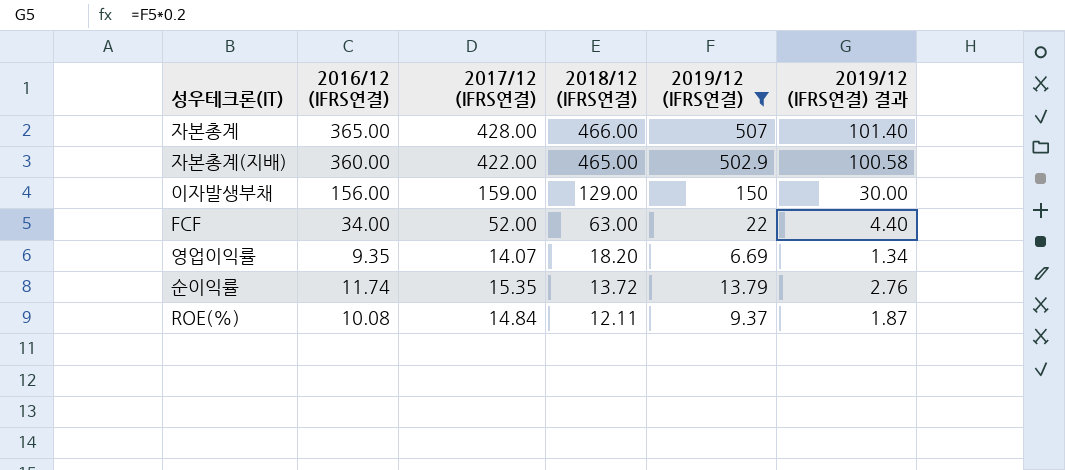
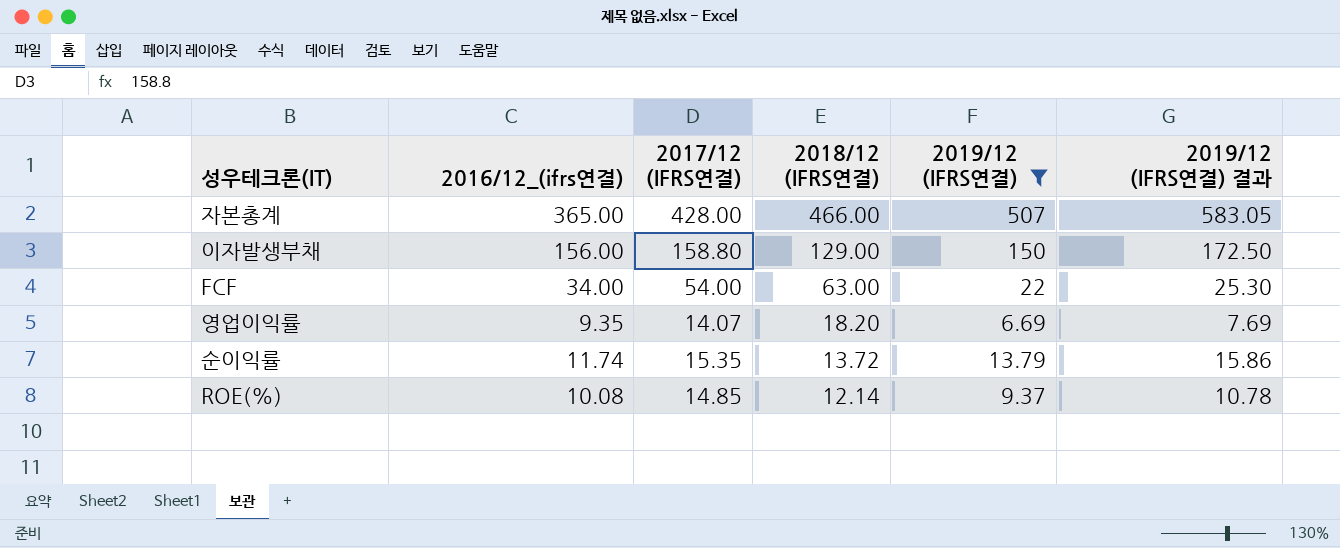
column name: 2016/12 (IFRS연결) -> 2016/12_(ifrs연결)
column 2019/12 (IFRS연결) 결과 | formula: [2019/12 (IFRS연결)] * 0.2 -> [2019/12 (IFRS연결)] * 1.15
row 자본총계(지배): 360.00 | 422.00 | 465.00 | 502.9 | 100.58 -> none
이자발생부채 | 2017/12 (IFRS연결): 159.00 -> 158.80
FCF | 2017/12 (IFRS연결): 52.00 -> 54.00
ROE(%) | 2017/12 (IFRS연결): 14.84 -> 14.85
ROE(%) | 2018/12 (IFRS연결): 12.11 -> 12.14

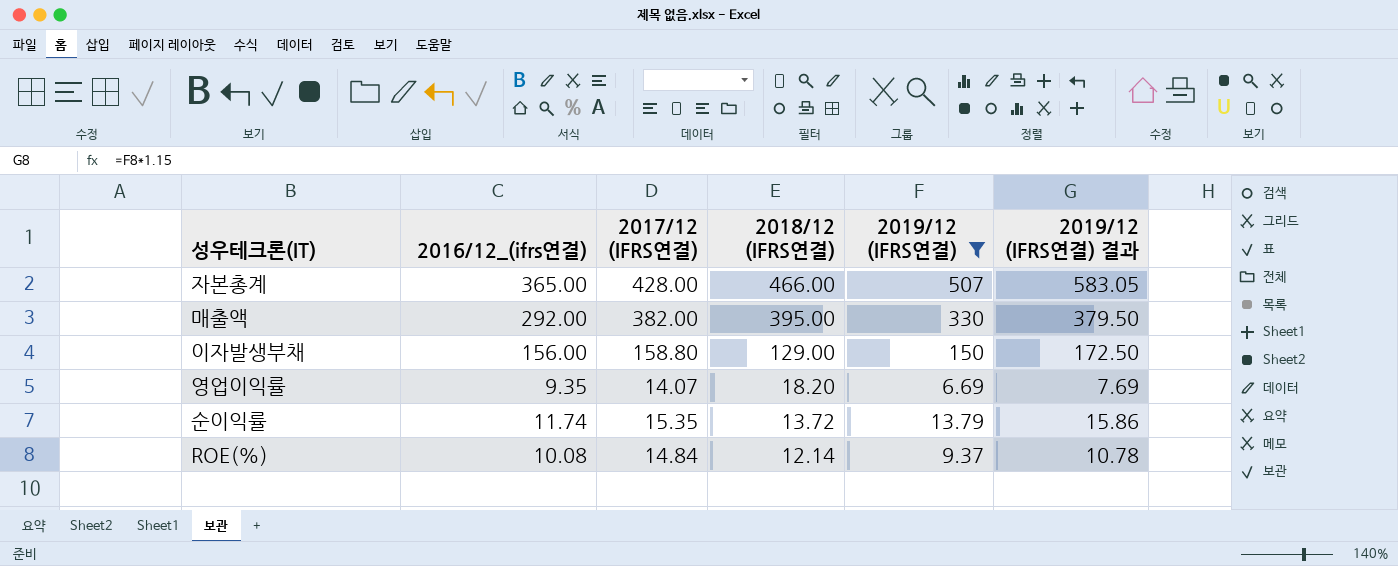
row FCF: 34.00 | 54.00 | 63.00 | 22 | 25.30 -> none
row 매출액: none -> 292.00 | 382.00 | 395.00 | 330 | 379.50
ROE(%) | 2017/12 (IFRS연결): 14.85 -> 14.84

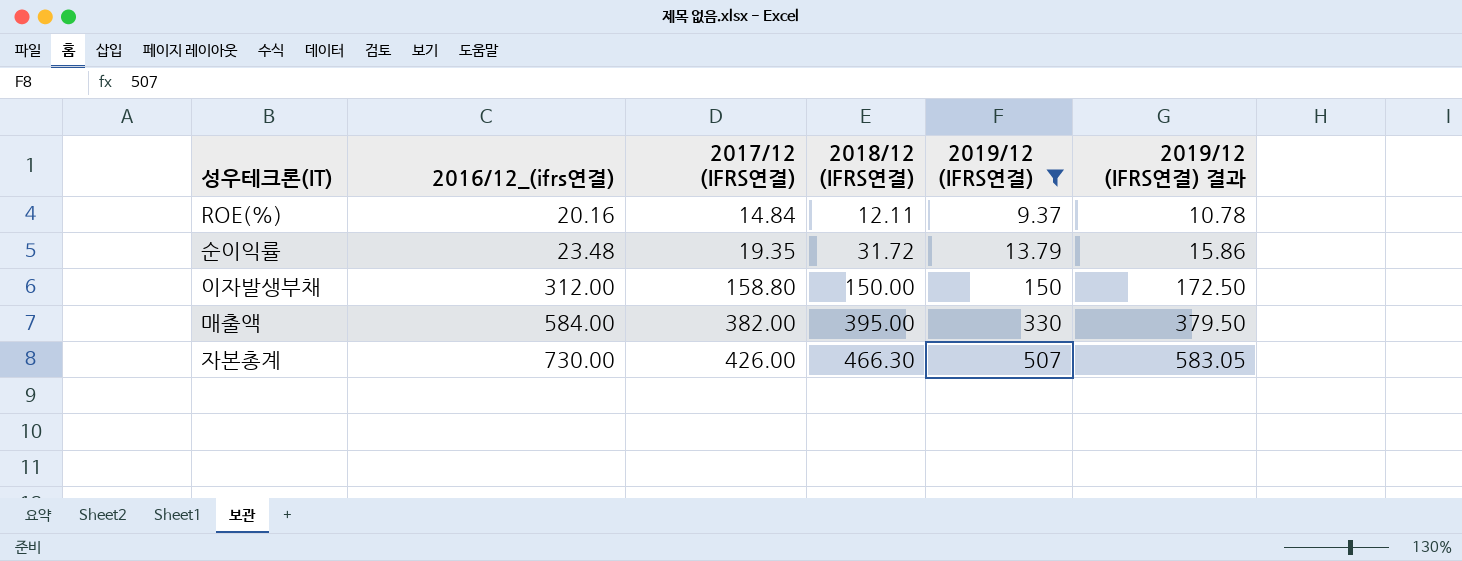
row order: 2018/12 (IFRS연결) descending -> 2016/12_(ifrs연결) ascending
row 영업이익률: 9.35 | 14.07 | 18.20 | 6.69 | 7.69 -> none
ROE(%) | 2016/12_(ifrs연결): 10.08 -> 20.16
ROE(%) | 2018/12 (IFRS연결): 12.14 -> 12.11
순이익률 | 2016/12_(ifrs연결): 11.74 -> 23.48
순이익률 | 2017/12 (IFRS연결): 15.35 -> 19.35
순이익률 | 2018/12 (IFRS연결): 13.72 -> 31.72
이자발생부채 | 2016/12_(ifrs연결): 156.00 -> 312.00
이자발생부채 | 2018/12 (IFRS연결): 129.00 -> 150.00
매출액 | 2016/12_(ifrs연결): 292.00 -> 584.00
자본총계 | 2016/12_(ifrs연결): 365.00 -> 730.00
자본총계 | 2017/12 (IFRS연결): 428.00 -> 426.00
자본총계 | 2018/12 (IFRS연결): 466.00 -> 466.30

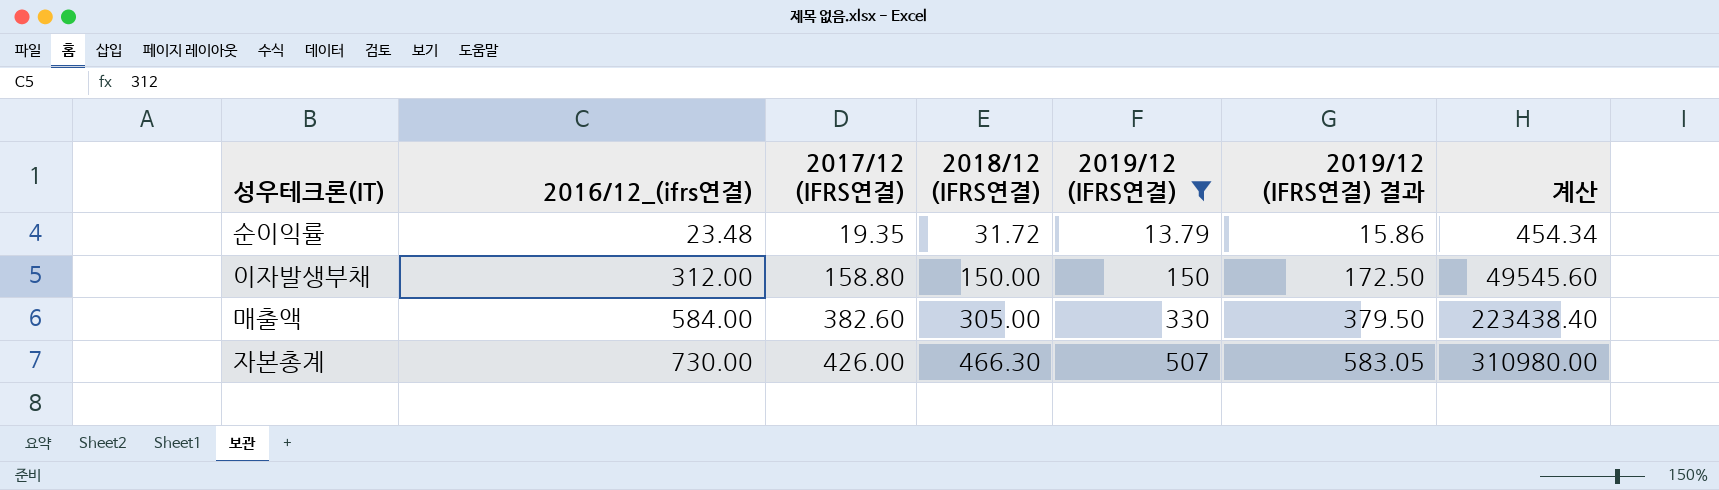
column 계산 | formula: none -> [2016/12_(ifrs연결)] * [2017/12 (IFRS연결)]
row ROE(%): 20.16 | 14.84 | 12.11 | 9.37 | 10.78 -> none
매출액 | 2017/12 (IFRS연결): 382.00 -> 382.60
매출액 | 2018/12 (IFRS연결): 395.00 -> 305.00

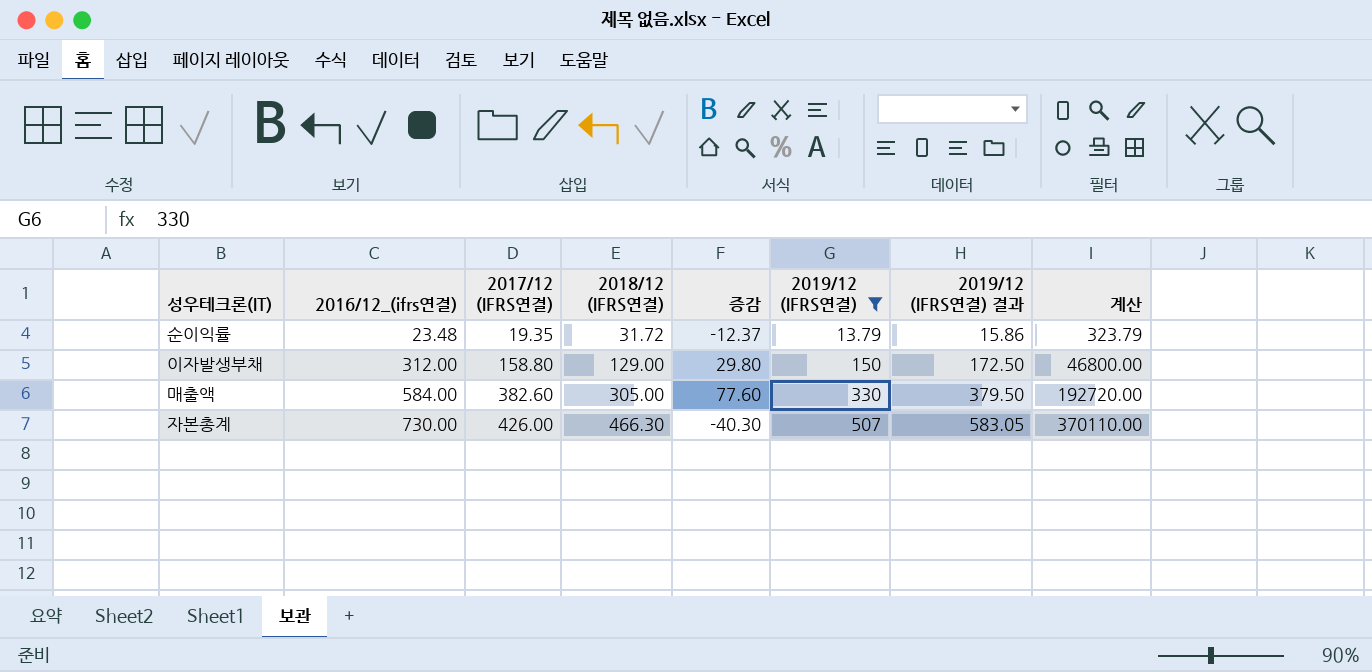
column 증감 | formula: none -> [2017/12 (IFRS연결)] - [2018/12 (IFRS연결)]
column 계산 | formula: [2016/12_(ifrs연결)] * [2017/12 (IFRS연결)] -> [2016/12_(ifrs연결)] * [2019/12 (IFRS연결)]
이자발생부채 | 2018/12 (IFRS연결): 150.00 -> 129.00

